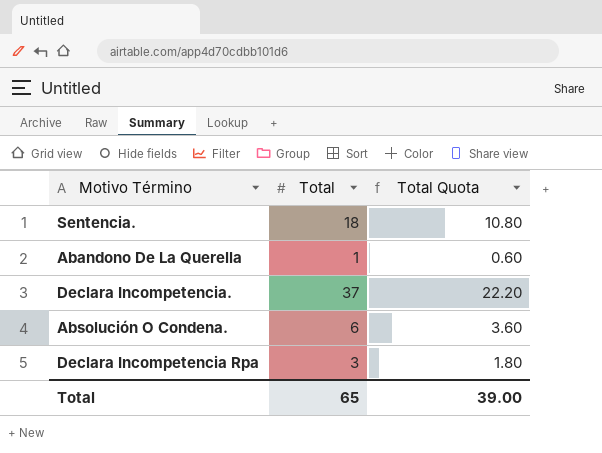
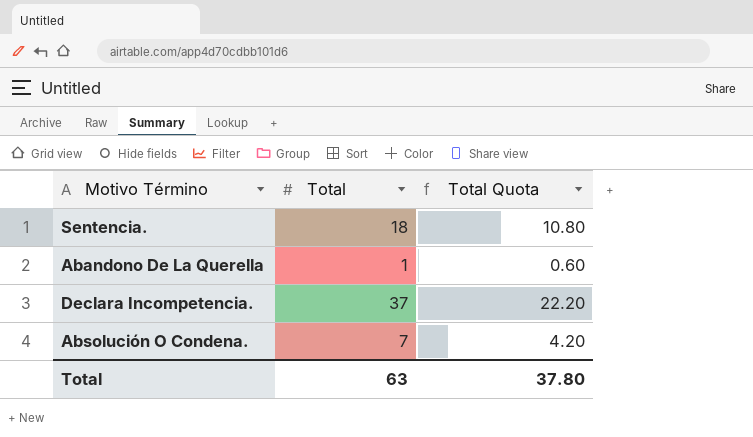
row Declara Incompetencia Rpa: 3 | 1.80 -> none
Absolución O Condena. | Total: 6 -> 7
Absolución O Condena. | Total Quota: 3.60 -> 4.20
Total | Total: 65 -> 63
Total | Total Quota: 39.00 -> 37.80

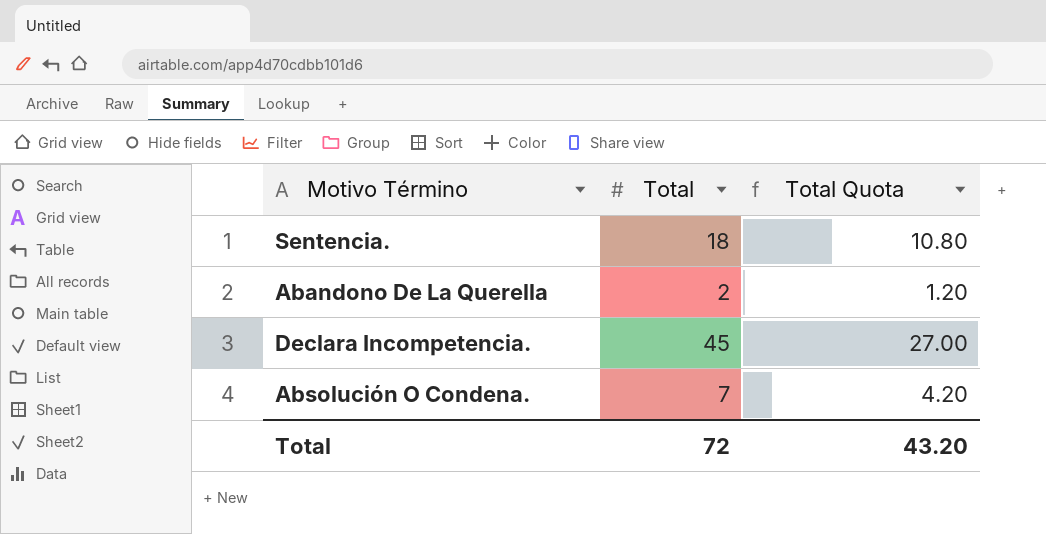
Abandono De La Querella | Total: 1 -> 2
Abandono De La Querella | Total Quota: 0.60 -> 1.20
Declara Incompetencia. | Total: 37 -> 45
Declara Incompetencia. | Total Quota: 22.20 -> 27.00
Total | Total: 63 -> 72
Total | Total Quota: 37.80 -> 43.20

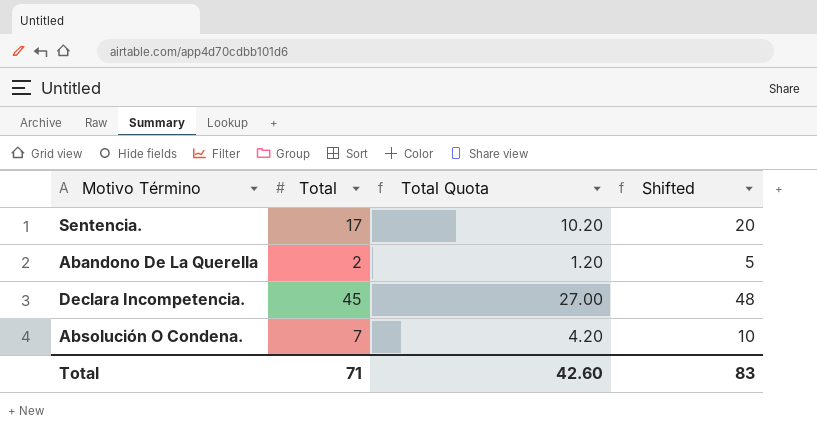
column Shifted | formula: none -> [Total] + 3
Sentencia. | Total: 18 -> 17
Sentencia. | Total Quota: 10.80 -> 10.20
Total | Total: 72 -> 71
Total | Total Quota: 43.20 -> 42.60

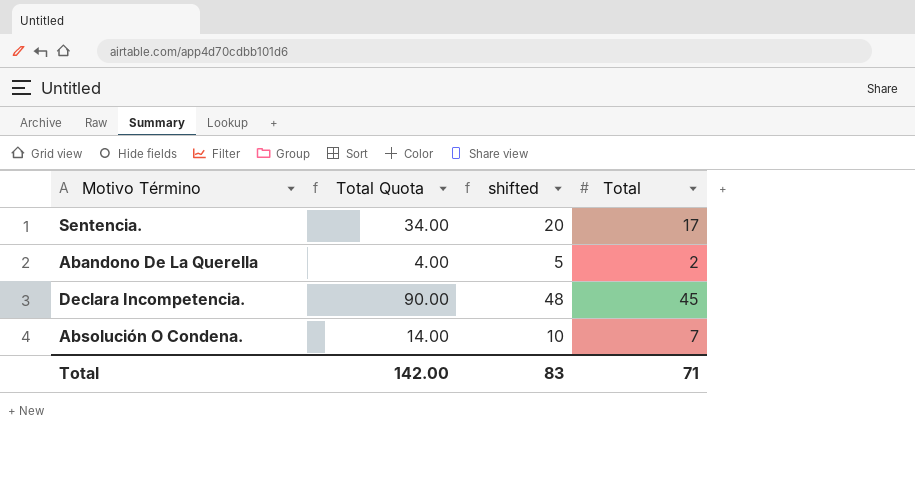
column Total Quota | formula: [Total] * 0.6 -> [Total] * 2
column name: Shifted -> shifted
column Total | position: 2 -> 4
Total | Total Quota: 42.60 -> 142.00

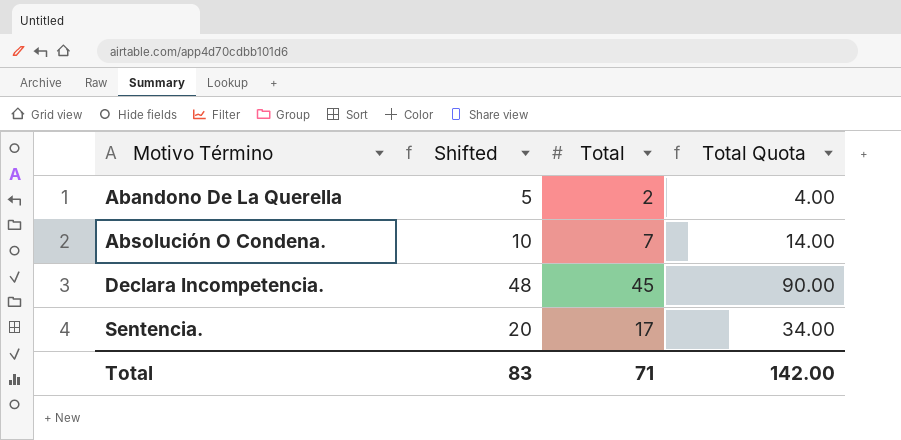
row order: none -> Motivo Término ascending
column name: shifted -> Shifted
column Total Quota | position: 2 -> 4

